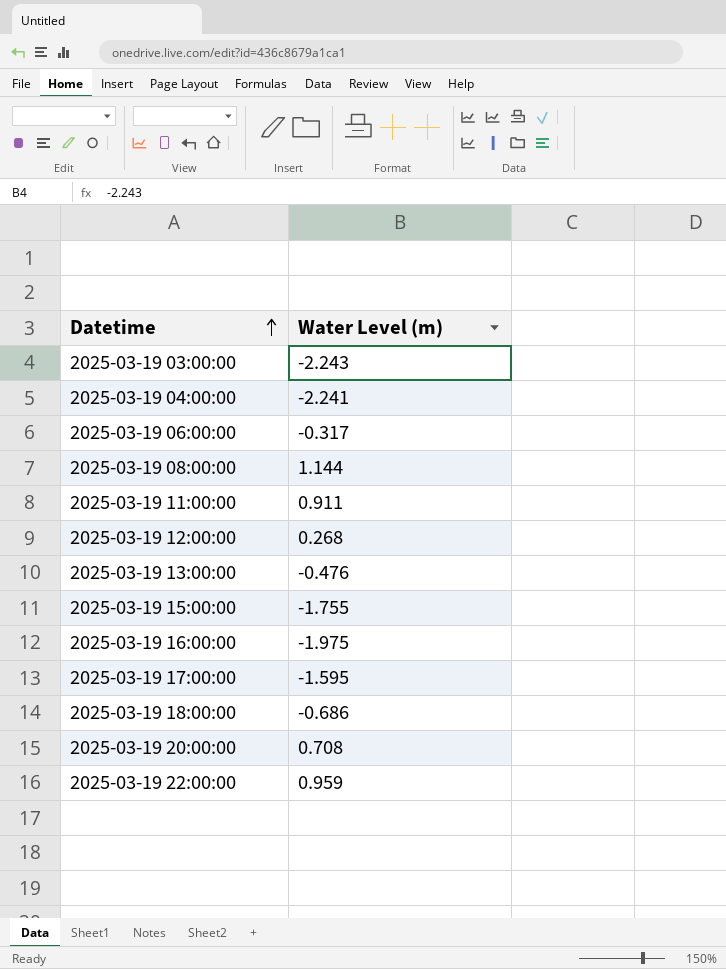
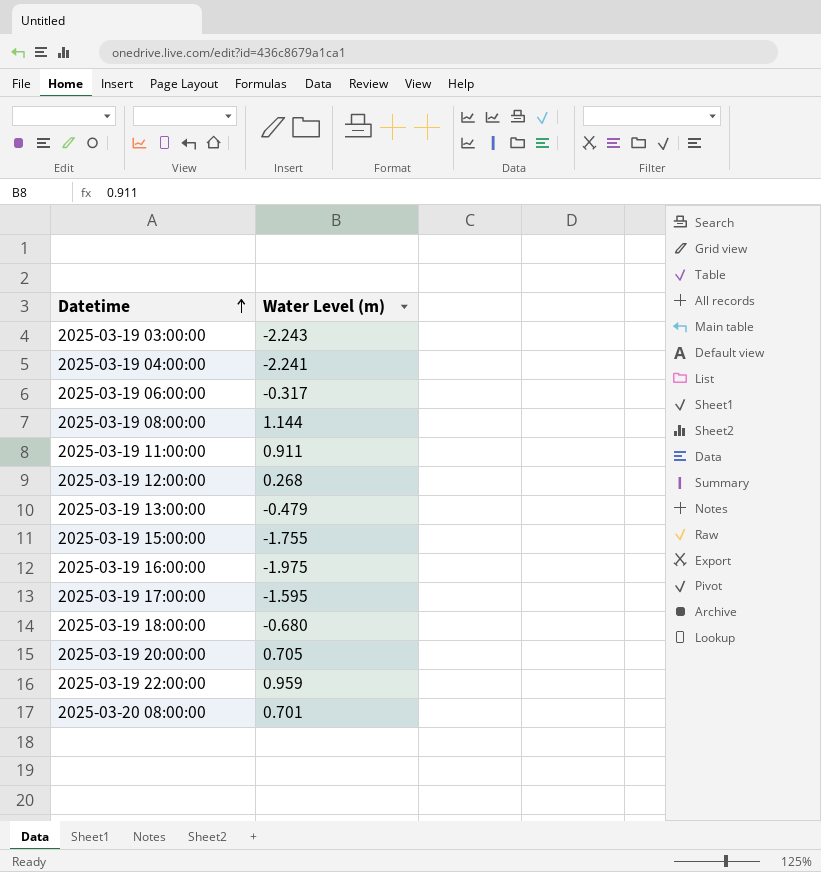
2025-03-19 13:00:00 | Water Level (m): -0.476 -> -0.479
2025-03-19 18:00:00 | Water Level (m): -0.686 -> -0.680
2025-03-19 20:00:00 | Water Level (m): 0.708 -> 0.705
row 2025-03-20 08:00:00: none -> 0.701

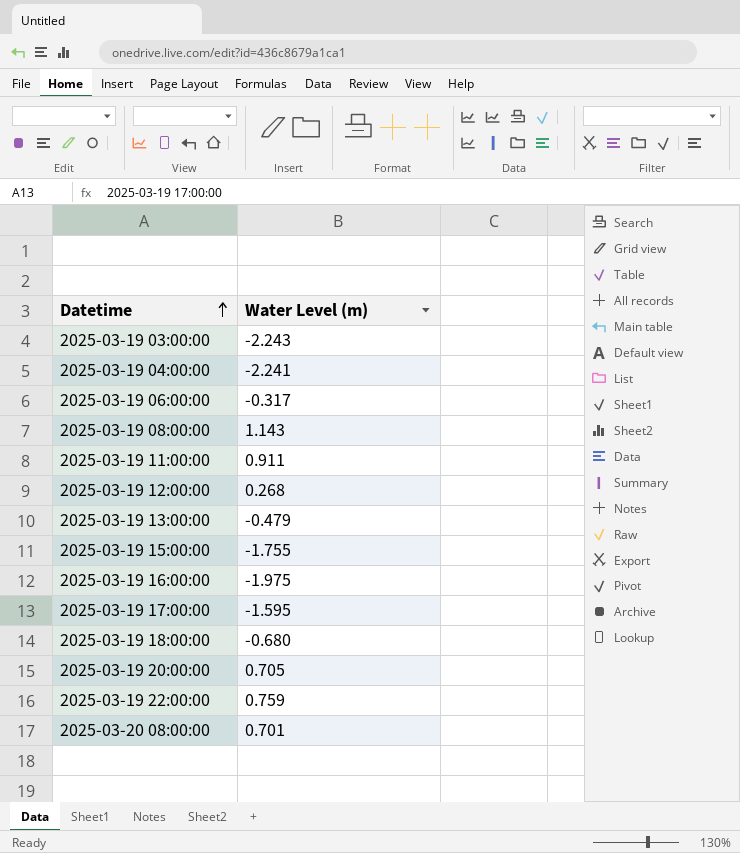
2025-03-19 08:00:00 | Water Level (m): 1.144 -> 1.143
2025-03-19 22:00:00 | Water Level (m): 0.959 -> 0.759

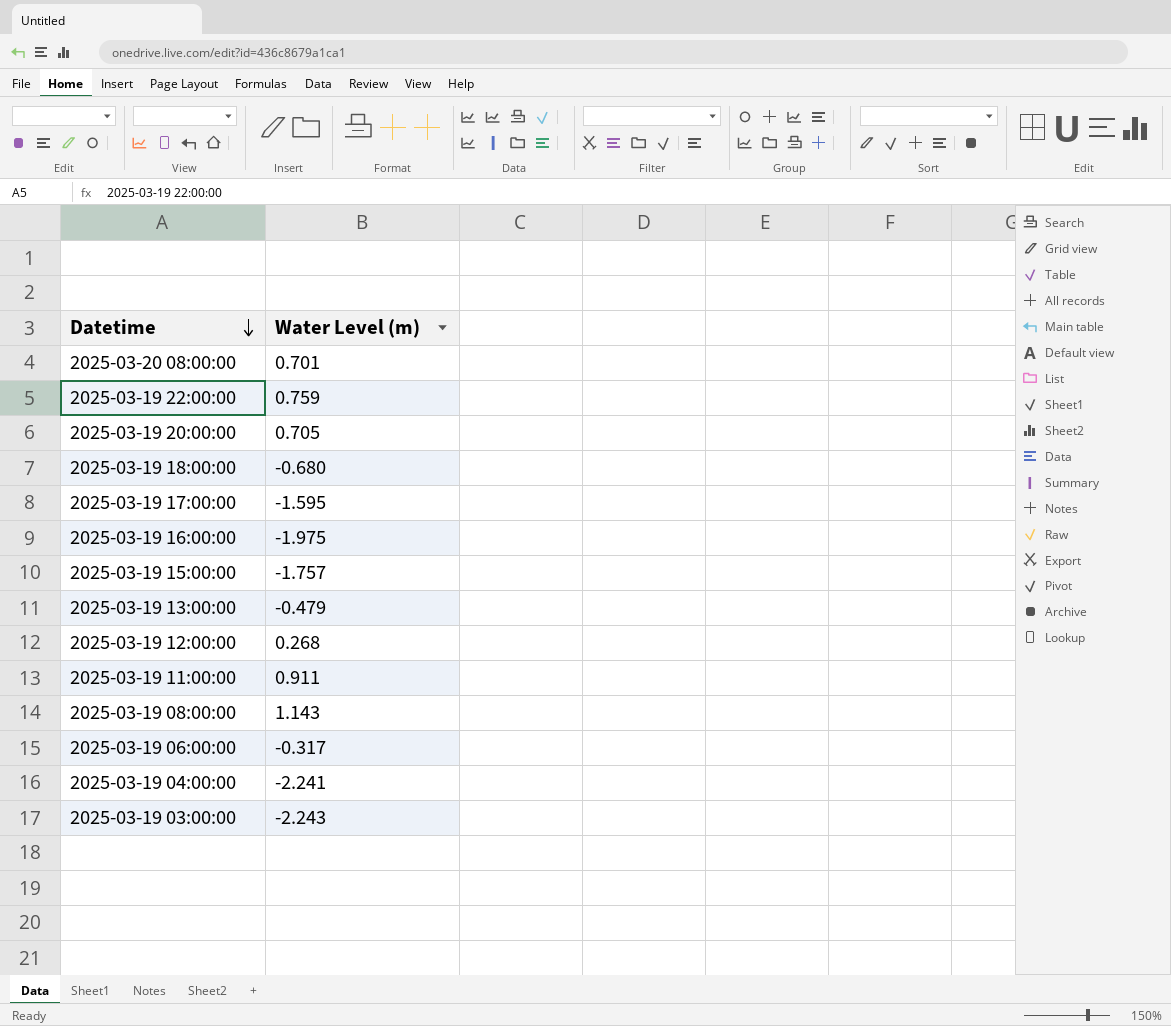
row order: Datetime ascending -> Datetime descending
2025-03-19 15:00:00 | Water Level (m): -1.755 -> -1.757

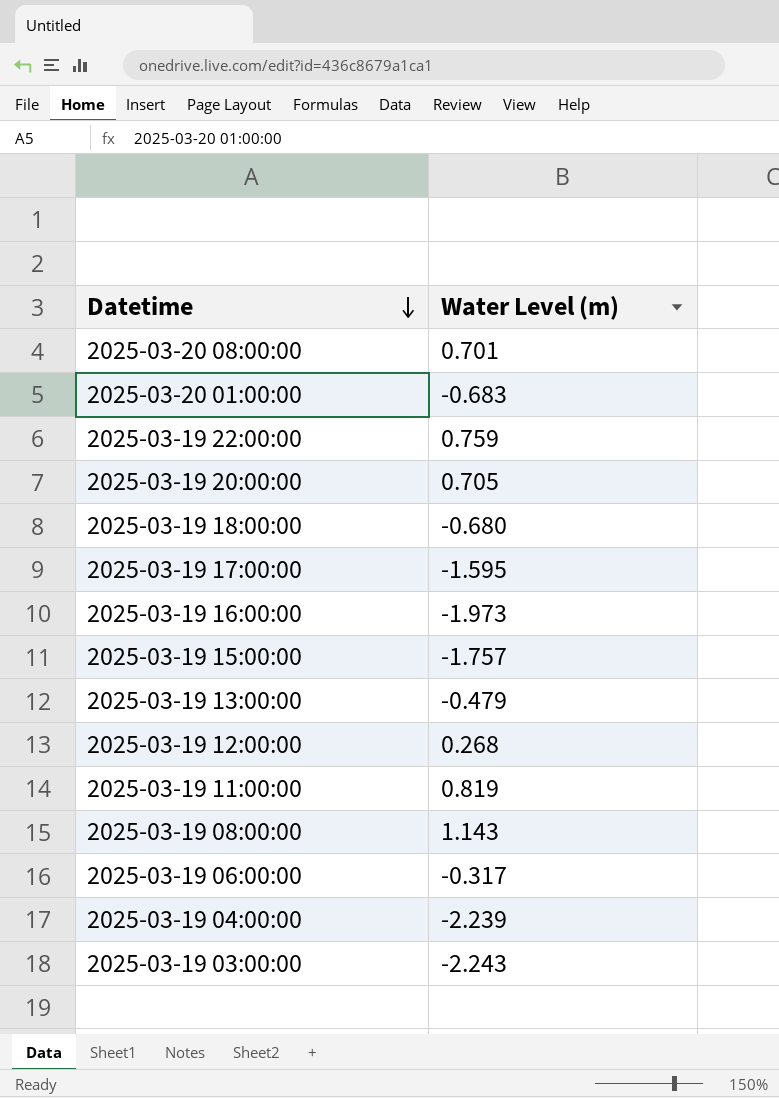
row 2025-03-20 01:00:00: none -> -0.683
2025-03-19 16:00:00 | Water Level (m): -1.975 -> -1.973
2025-03-19 11:00:00 | Water Level (m): 0.911 -> 0.819
2025-03-19 04:00:00 | Water Level (m): -2.241 -> -2.239

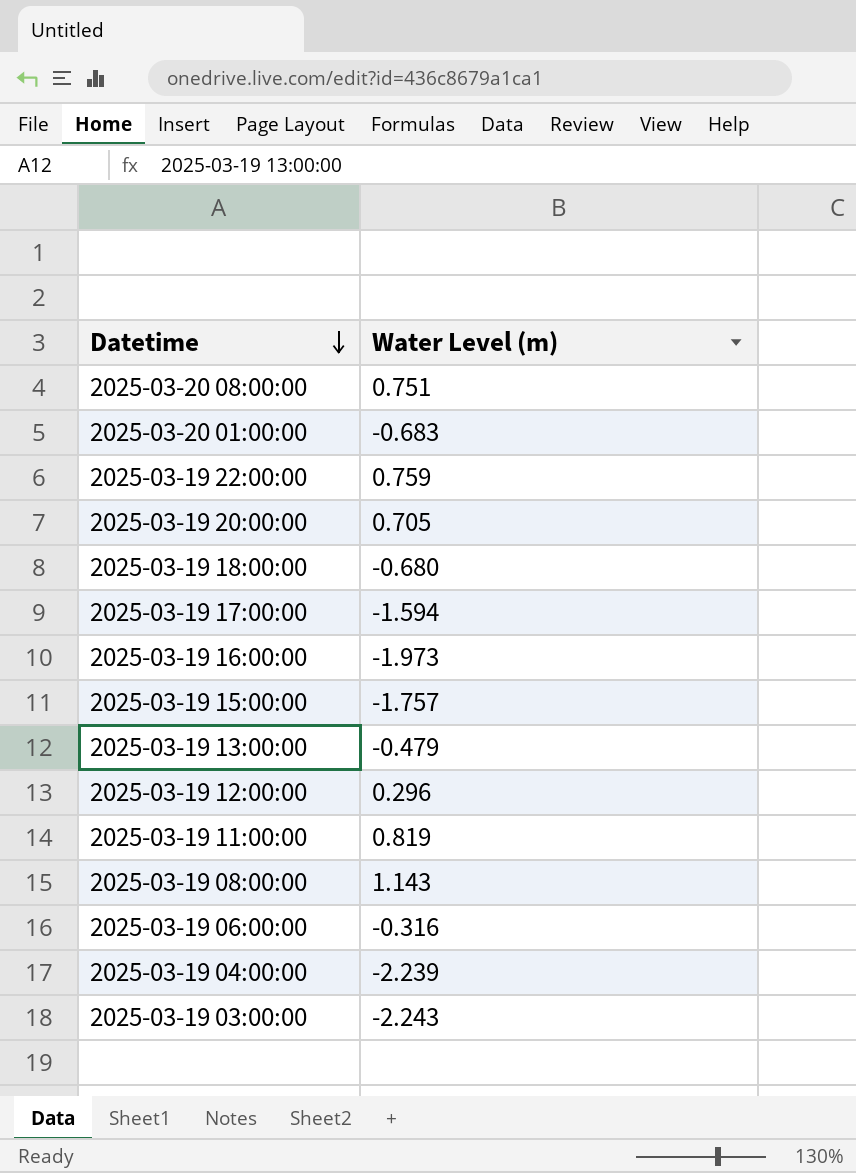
2025-03-20 08:00:00 | Water Level (m): 0.701 -> 0.751
2025-03-19 17:00:00 | Water Level (m): -1.595 -> -1.594
2025-03-19 12:00:00 | Water Level (m): 0.268 -> 0.296
2025-03-19 06:00:00 | Water Level (m): -0.317 -> -0.316

